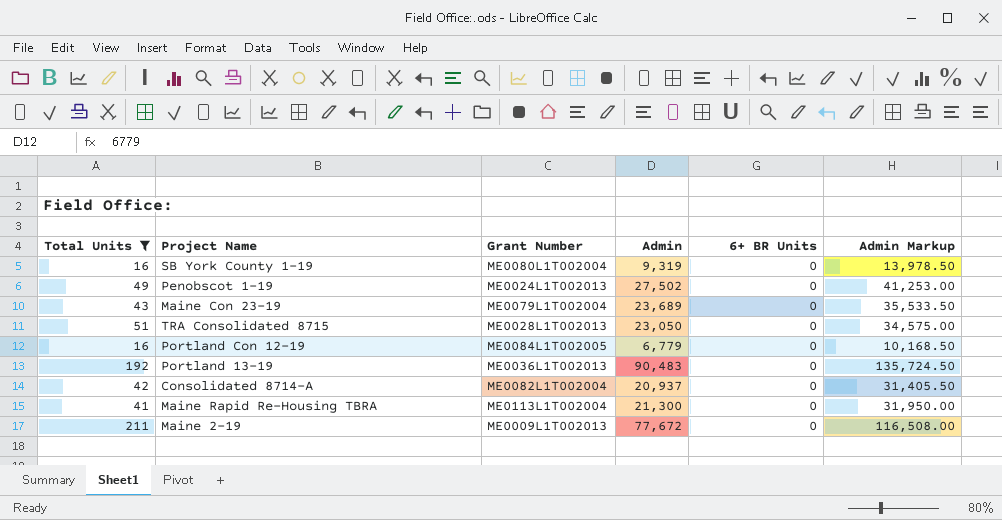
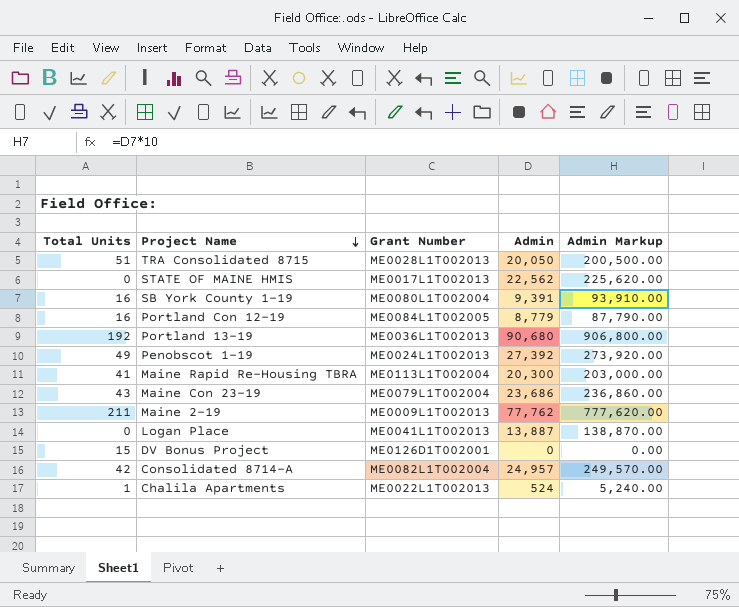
filter: Total Units >= 16 -> none
row order: none -> Project Name descending
column 6+ BR Units | position: 5 -> none
column Admin Markup | formula: [Admin] * 1.5 -> [Admin] * 10
TRA Consolidated 8715 | Admin: 23,050 -> 20,050
SB York County 1-19 | Admin: 9,319 -> 9,391
Portland Con 12-19 | Admin: 6,779 -> 8,779
Portland 13-19 | Admin: 90,483 -> 90,680
Penobscot 1-19 | Admin: 27,502 -> 27,392
Maine Rapid Re-Housing TBRA | Admin: 21,300 -> 20,300
Maine Con 23-19 | Admin: 23,689 -> 23,686
Maine 2-19 | Admin: 77,672 -> 77,762
Consolidated 8714-A | Admin: 20,937 -> 24,957

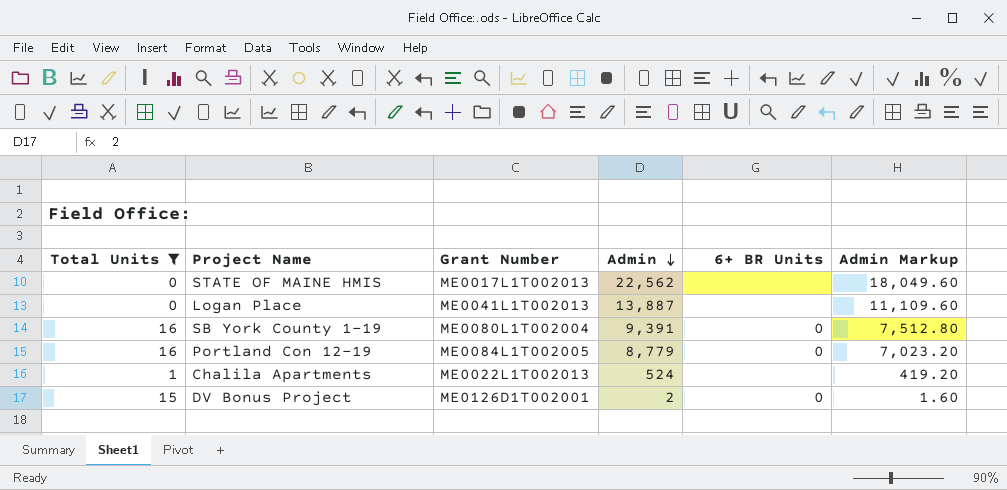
filter: none -> Total Units <= 16
row order: Project Name descending -> Admin descending
column 6+ BR Units | position: none -> 5
column Admin Markup | formula: [Admin] * 10 -> [Admin] * 0.8
DV Bonus Project | Admin: 0 -> 2

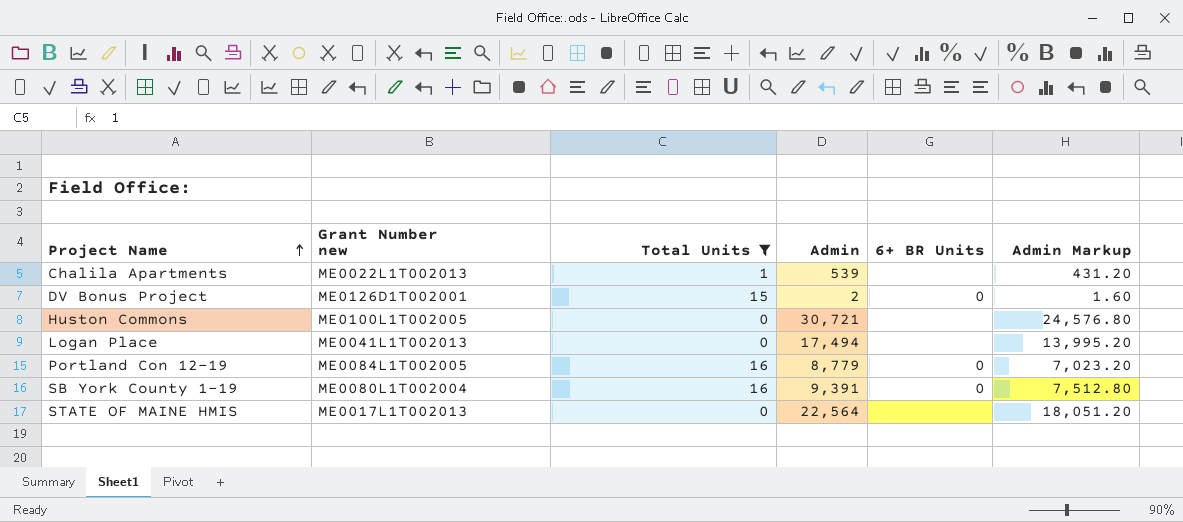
row order: Admin descending -> Project Name ascending
column name: Grant Number -> Grant Number new
column Total Units | position: 1 -> 3
Chalila Apartments | Admin: 524 -> 539
Chalila Apartments | Admin Markup: 419.20 -> 431.20
row Huston Commons: none -> ME0100L1T002005 | 0 | 30,721 | none | 24,576.80
Logan Place | Admin: 13,887 -> 17,494
Logan Place | Admin Markup: 11,109.60 -> 13,995.20
STATE OF MAINE HMIS | Admin: 22,562 -> 22,564
STATE OF MAINE HMIS | Admin Markup: 18,049.60 -> 18,051.20

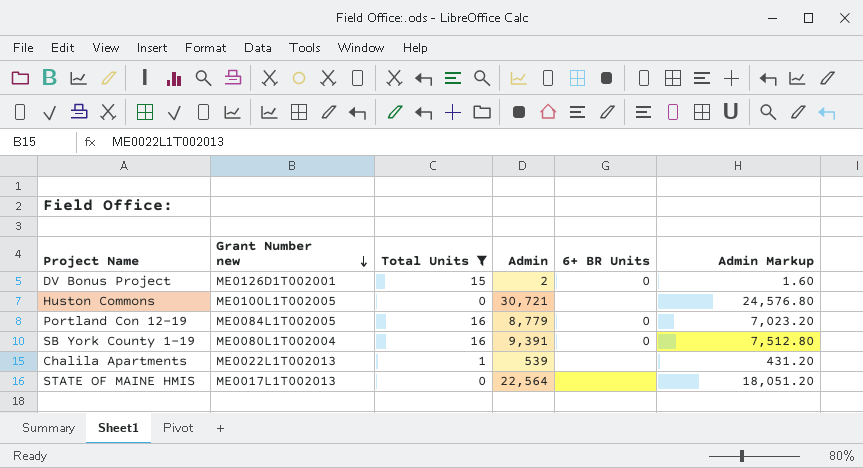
row order: Project Name ascending -> Grant Number new descending
row Logan Place: ME0041L1T002013 | 0 | 17,494 | none | 13,995.20 -> none

